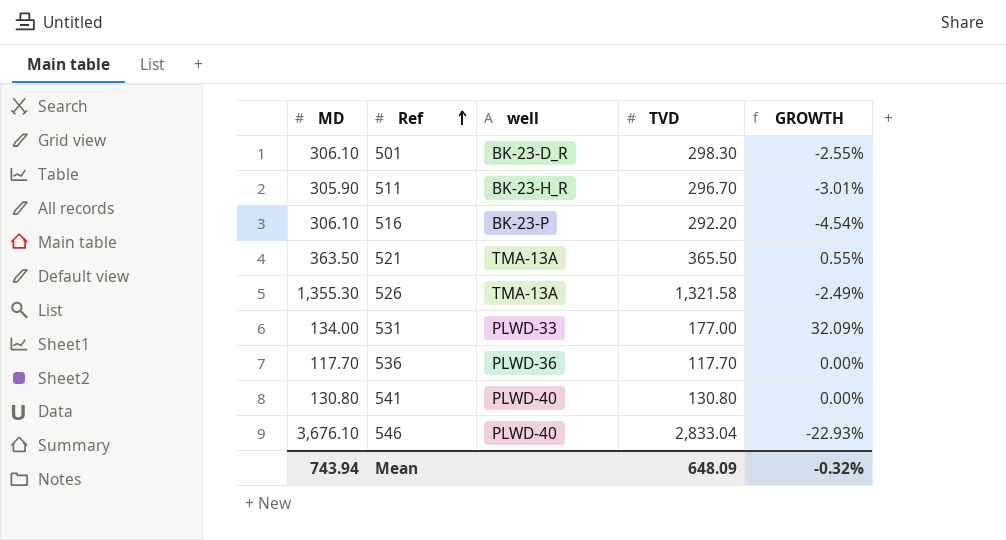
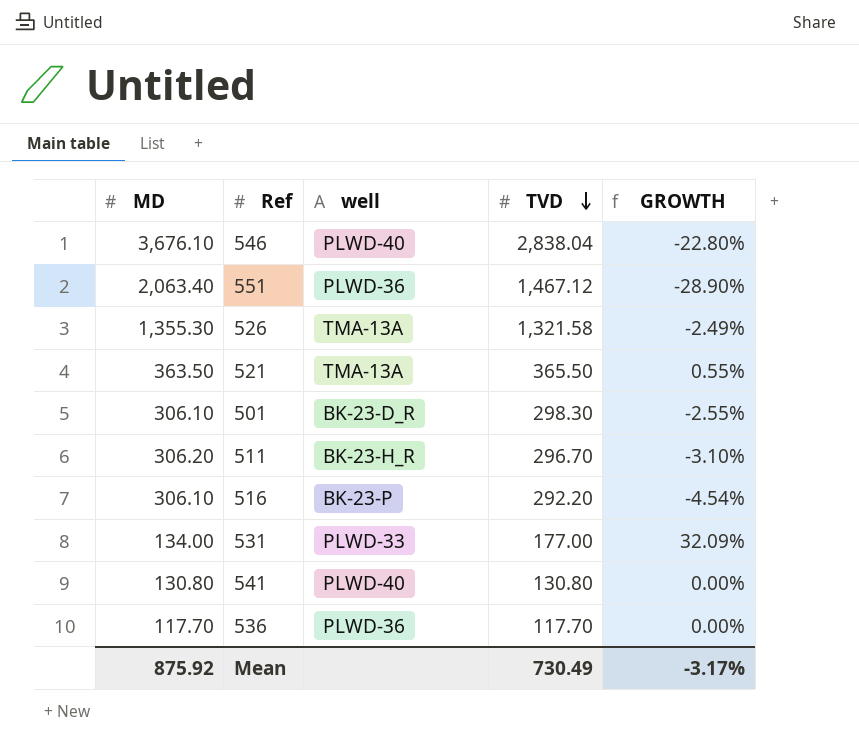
row order: Ref ascending -> TVD descending
546 | TVD: 2,833.04 -> 2,838.04
546 | GROWTH: -22.93% -> -22.80%
row 551: none -> 2,063.40 | PLWD-36 | 1,467.12 | -28.90%
511 | MD: 305.90 -> 306.20
511 | GROWTH: -3.01% -> -3.10%
Mean | MD: 743.94 -> 875.92
Mean | TVD: 648.09 -> 730.49
Mean | GROWTH: -0.32% -> -3.17%

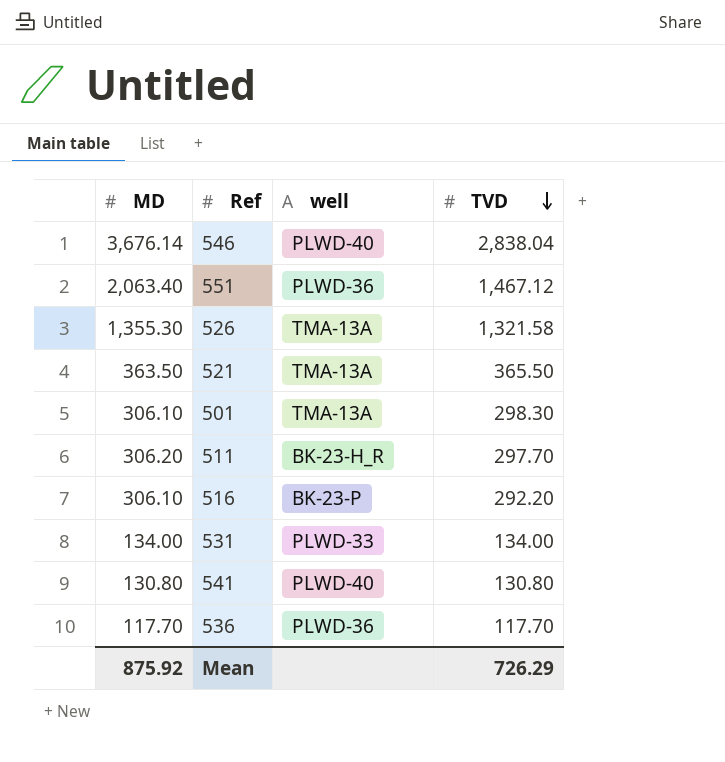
column GROWTH | formula: ([TVD] - [MD]) / [MD] -> none
546 | MD: 3,676.10 -> 3,676.14
501 | well: BK-23-D_R -> TMA-13A
511 | TVD: 296.70 -> 297.70
531 | TVD: 177.00 -> 134.00
Mean | TVD: 730.49 -> 726.29

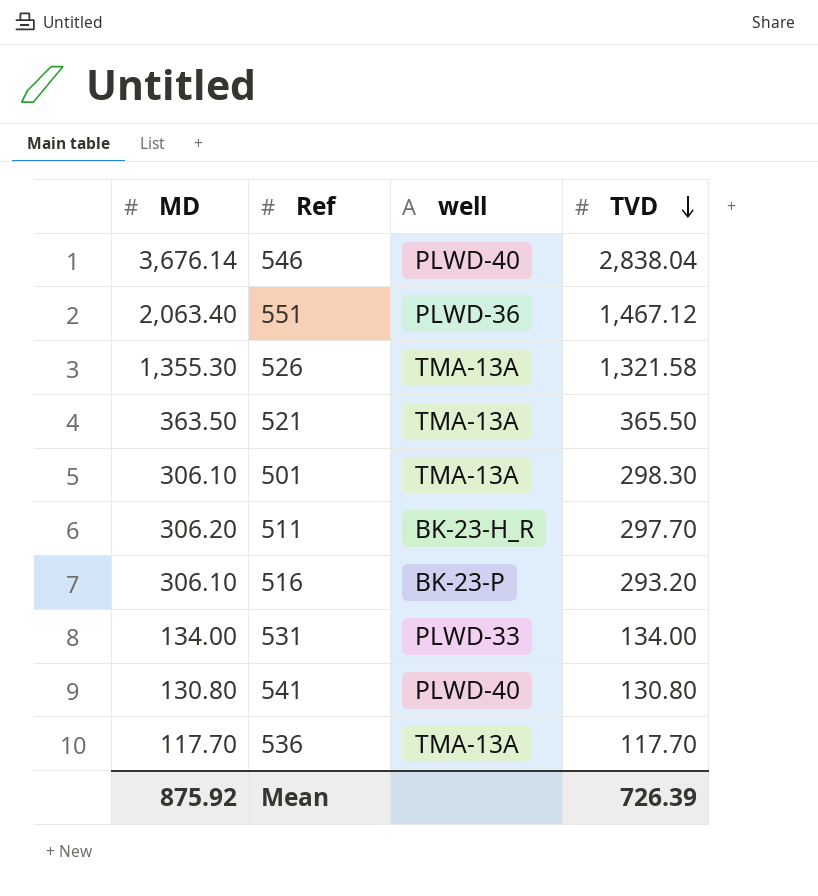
516 | TVD: 292.20 -> 293.20
536 | well: PLWD-36 -> TMA-13A
Mean | TVD: 726.29 -> 726.39

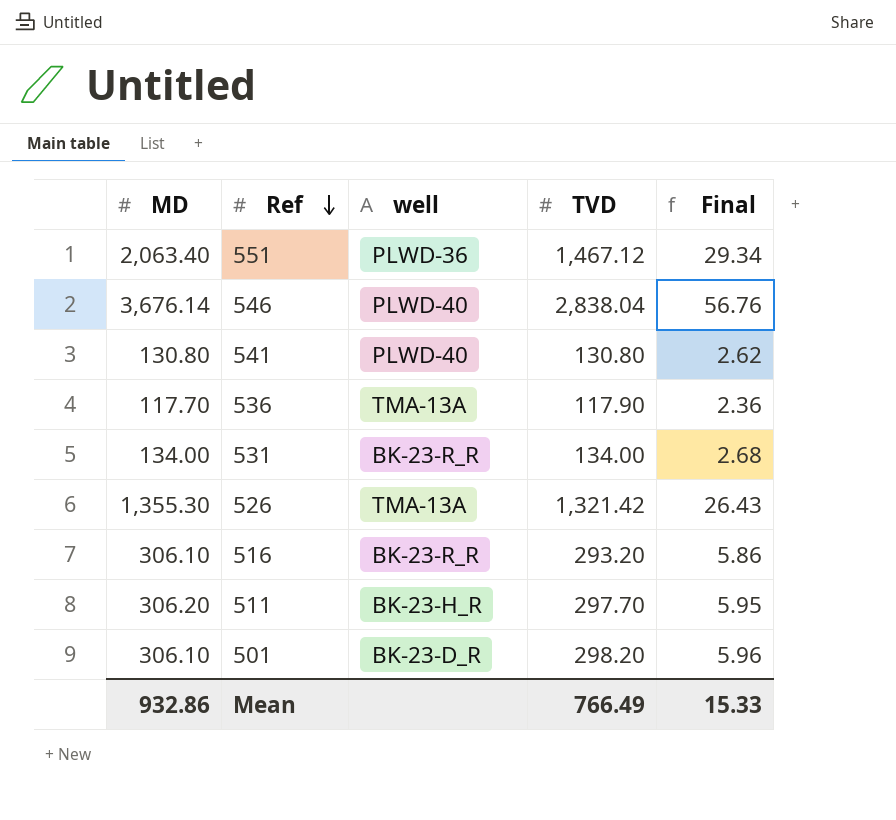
row order: TVD descending -> Ref descending
column Final | formula: none -> [TVD] * 0.02
row 521: 363.50 | TMA-13A | 365.50 -> none
536 | TVD: 117.70 -> 117.90
531 | well: PLWD-33 -> BK-23-R_R
526 | TVD: 1,321.58 -> 1,321.42
516 | well: BK-23-P -> BK-23-R_R
501 | well: TMA-13A -> BK-23-D_R
501 | TVD: 298.30 -> 298.20
Mean | MD: 875.92 -> 932.86
Mean | TVD: 726.39 -> 766.49

